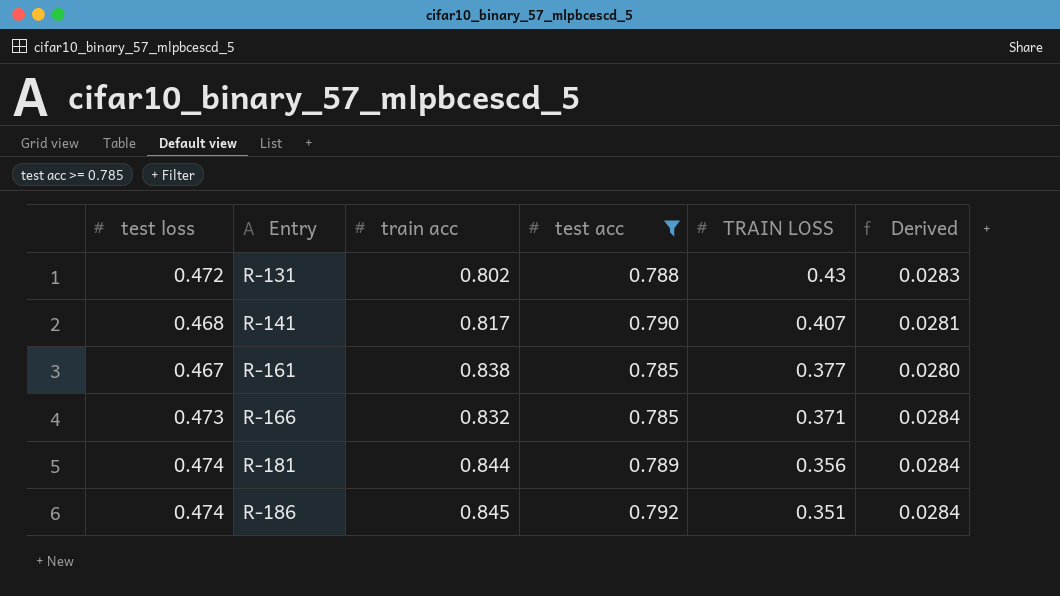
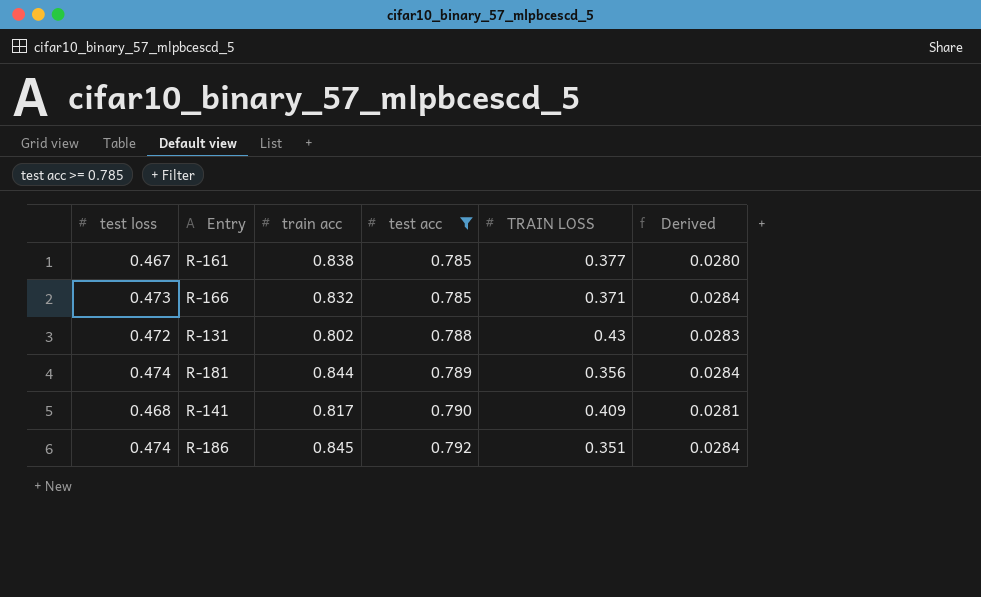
row order: Entry ascending -> test acc ascending
R-141 | TRAIN LOSS: 0.407 -> 0.409

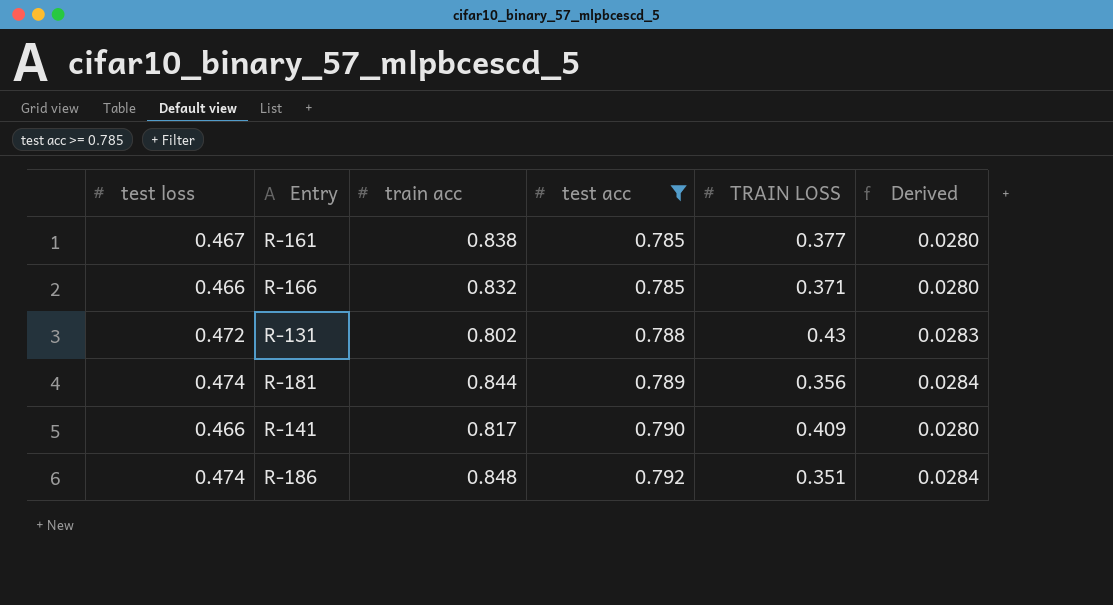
R-166 | test loss: 0.473 -> 0.466
R-166 | Derived: 0.0284 -> 0.0280
R-141 | test loss: 0.468 -> 0.466
R-141 | Derived: 0.0281 -> 0.0280
R-186 | train acc: 0.845 -> 0.848

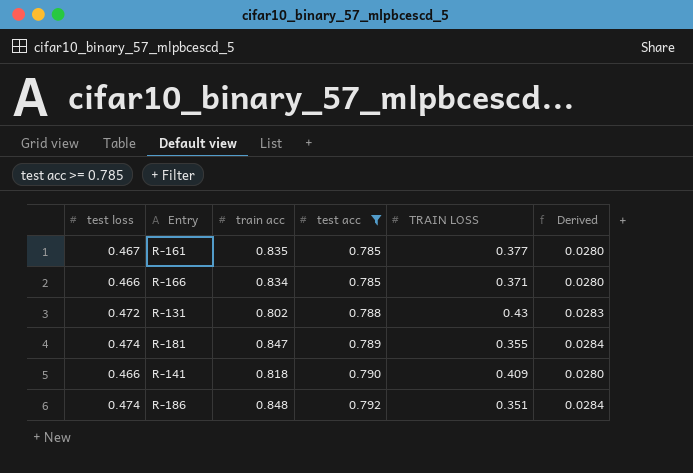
R-161 | train acc: 0.838 -> 0.835
R-166 | train acc: 0.832 -> 0.834
R-181 | train acc: 0.844 -> 0.847
R-181 | TRAIN LOSS: 0.356 -> 0.355
R-141 | train acc: 0.817 -> 0.818

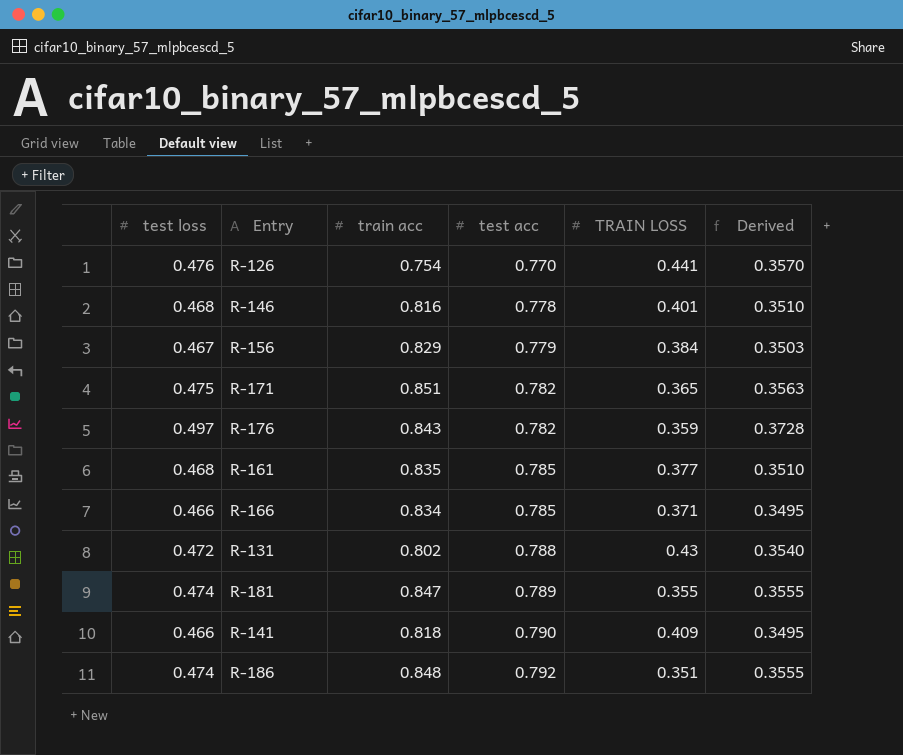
filter: test acc >= 0.785 -> none
column Derived | formula: [test loss] * 0.06 -> [test loss] * 0.75
R-161 | test loss: 0.467 -> 0.468

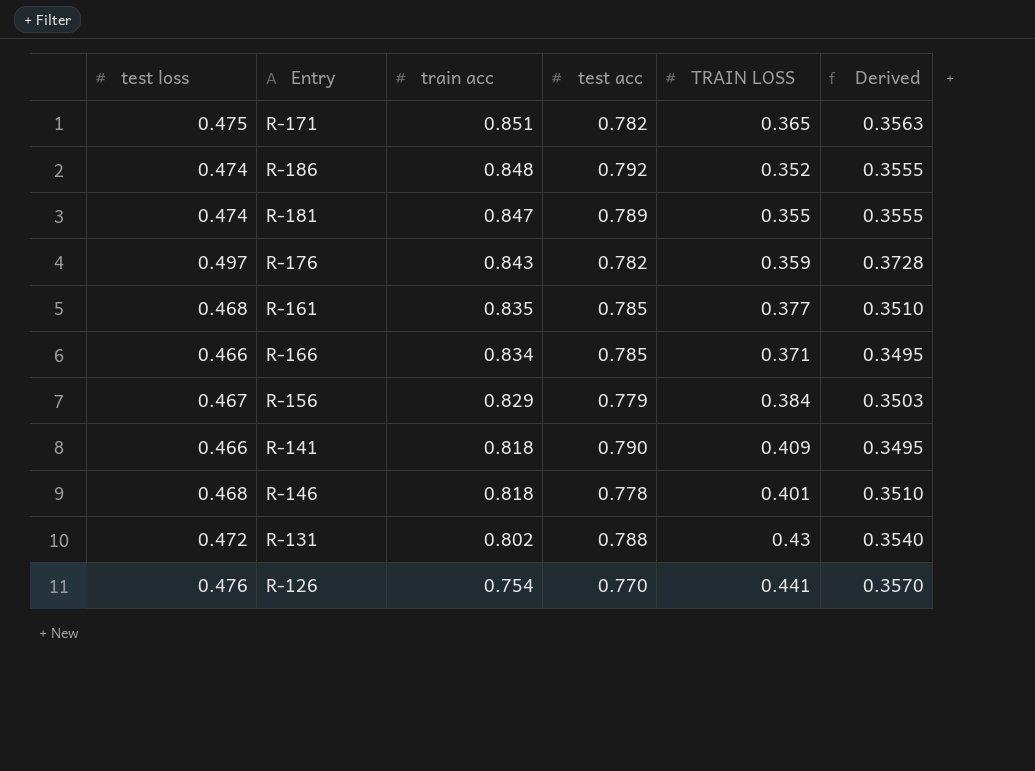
row order: test acc ascending -> train acc descending
R-186 | TRAIN LOSS: 0.351 -> 0.352
R-146 | train acc: 0.816 -> 0.818

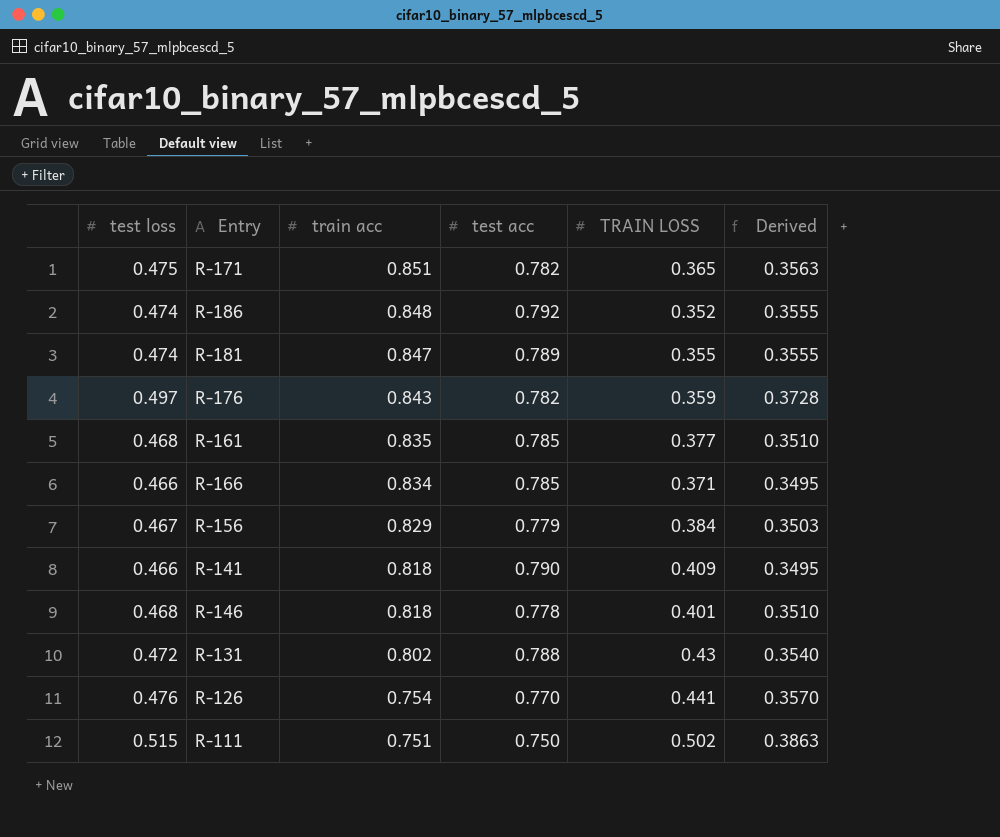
row R-111: none -> 0.515 | 0.751 | 0.750 | 0.502 | 0.3863

